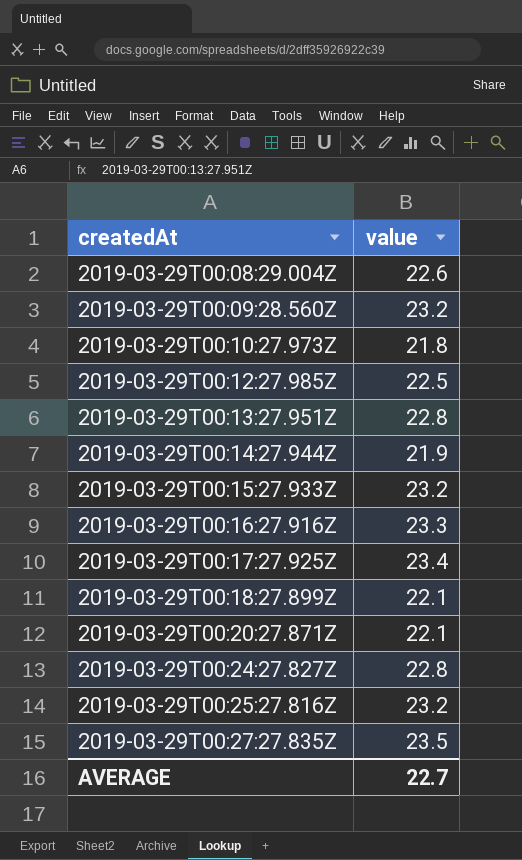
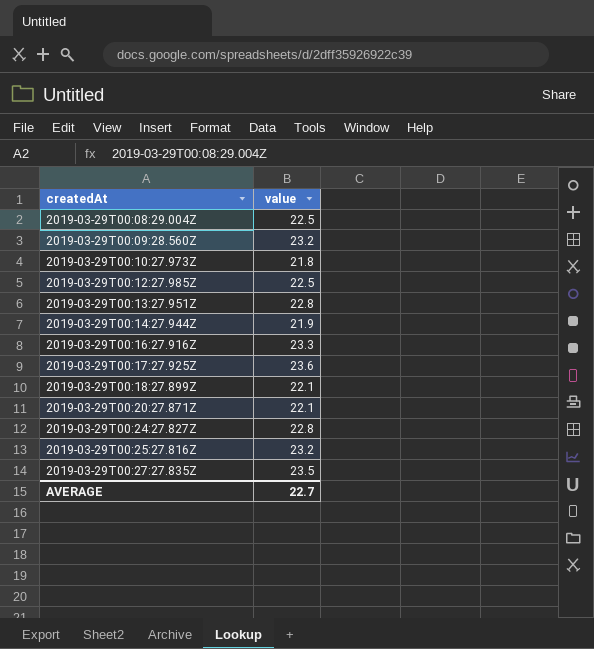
row 2019-03-29T00:15:27.933Z: 23.2 -> none
2019-03-29T00:08:29.004Z | value: 22.6 -> 22.5
2019-03-29T00:17:27.925Z | value: 23.4 -> 23.6

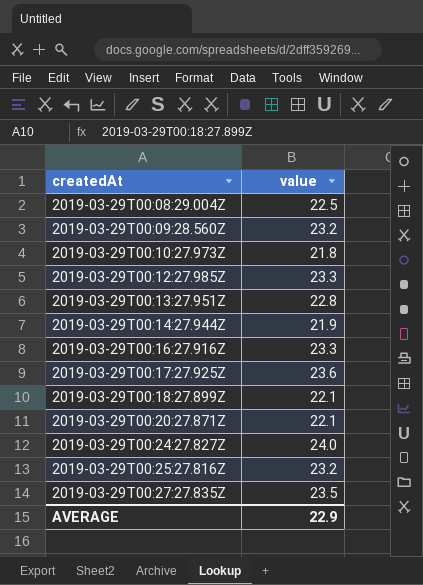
2019-03-29T00:12:27.985Z | value: 22.5 -> 23.3
2019-03-29T00:24:27.827Z | value: 22.8 -> 24.0
AVERAGE | value: 22.7 -> 22.9

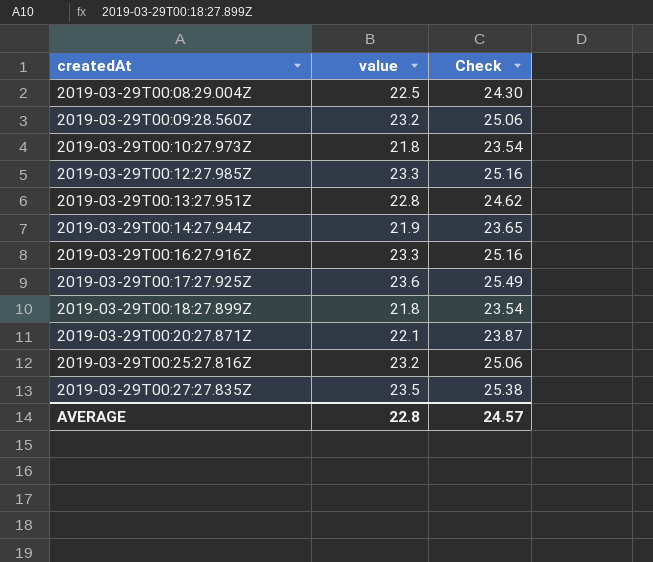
column Check | formula: none -> [value] * 1.08
row 2019-03-29T00:24:27.827Z: 24.0 -> none
2019-03-29T00:18:27.899Z | value: 22.1 -> 21.8
AVERAGE | value: 22.9 -> 22.8

